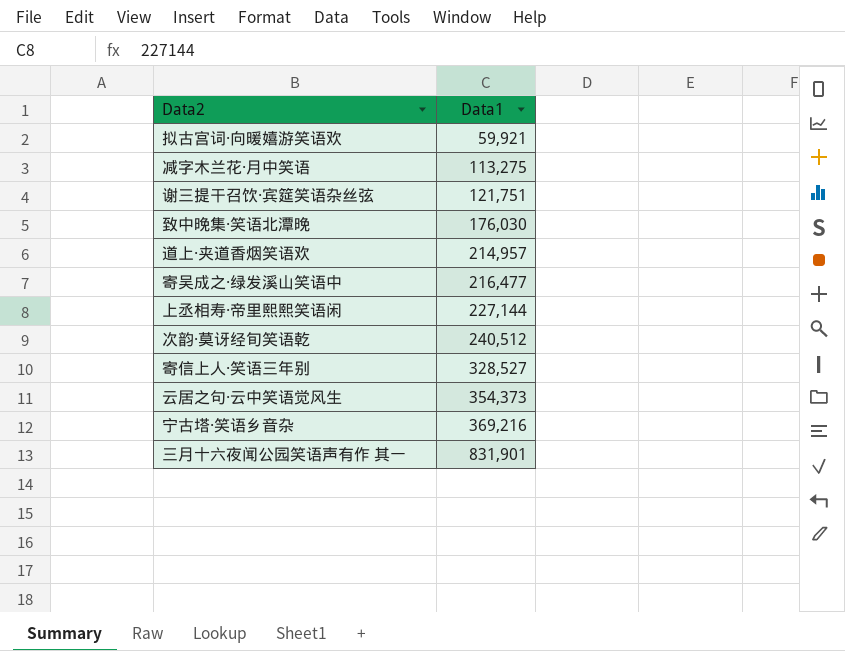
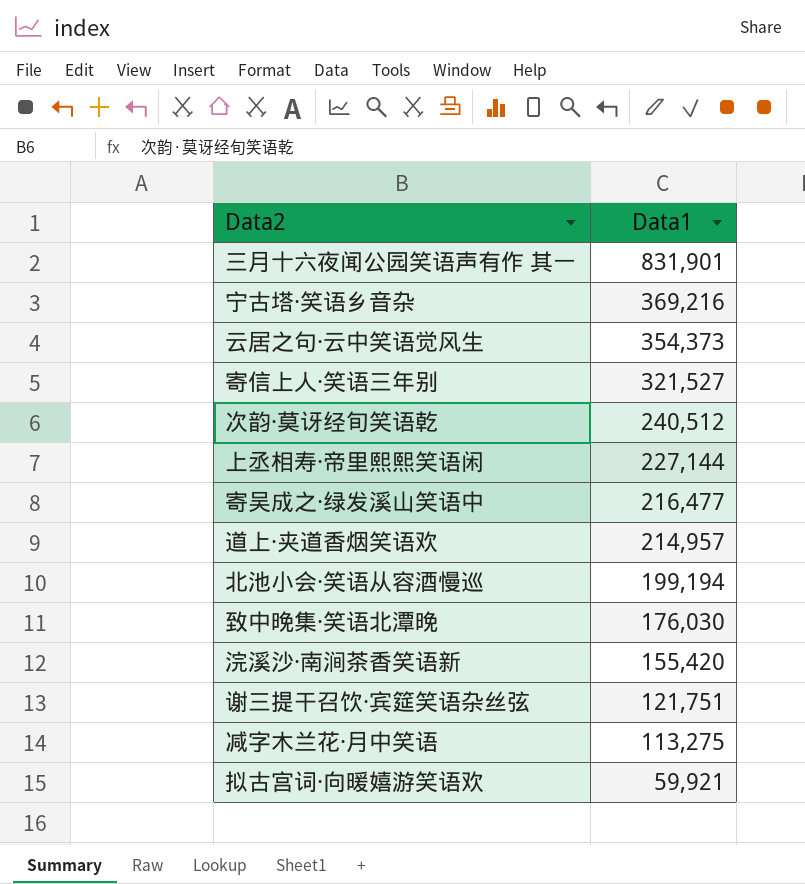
row order: Data1 ascending -> Data1 descending
寄信上人·笑语三年别 | Data1: 328,527 -> 321,527
row 北池小会·笑语从容酒慢巡: none -> 199,194
row 浣溪沙·南涧茶香笑语新: none -> 155,420

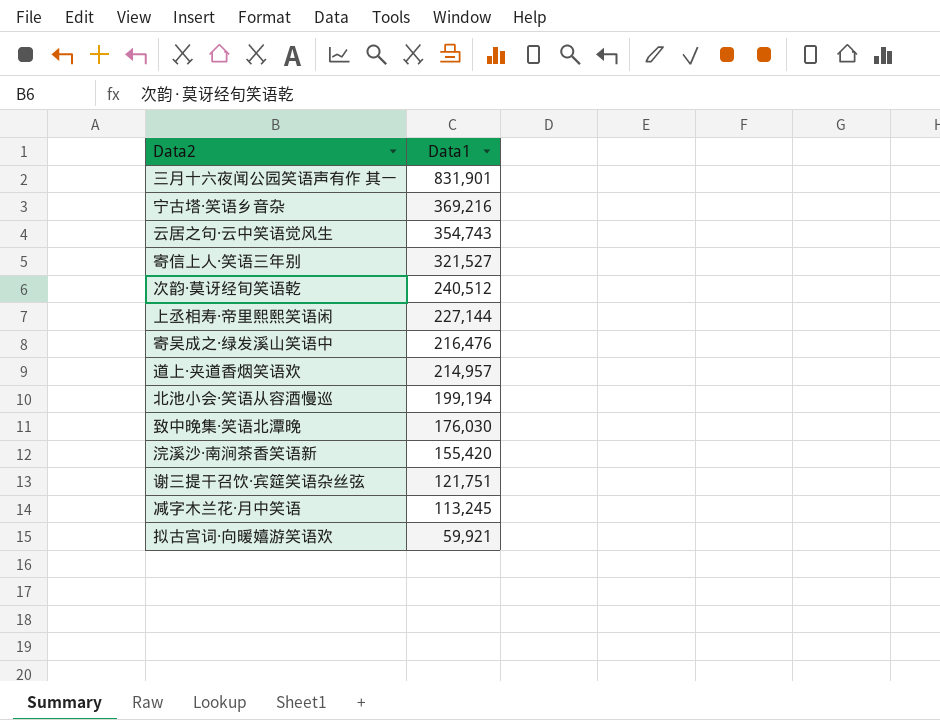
云居之句·云中笑语觉风生 | Data1: 354,373 -> 354,743
寄吴成之·绿发溪山笑语中 | Data1: 216,477 -> 216,476
减字木兰花·月中笑语 | Data1: 113,275 -> 113,245

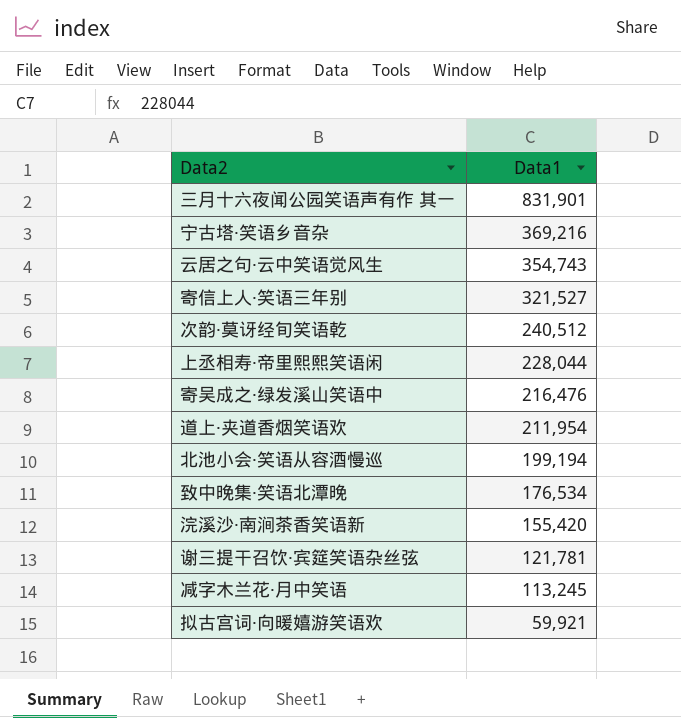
上丞相寿·帝里熙熙笑语闲 | Data1: 227,144 -> 228,044
道上·夹道香烟笑语欢 | Data1: 214,957 -> 211,954
致中晚集·笑语北潭晚 | Data1: 176,030 -> 176,534
谢三提干召饮·宾筵笑语杂丝弦 | Data1: 121,751 -> 121,781

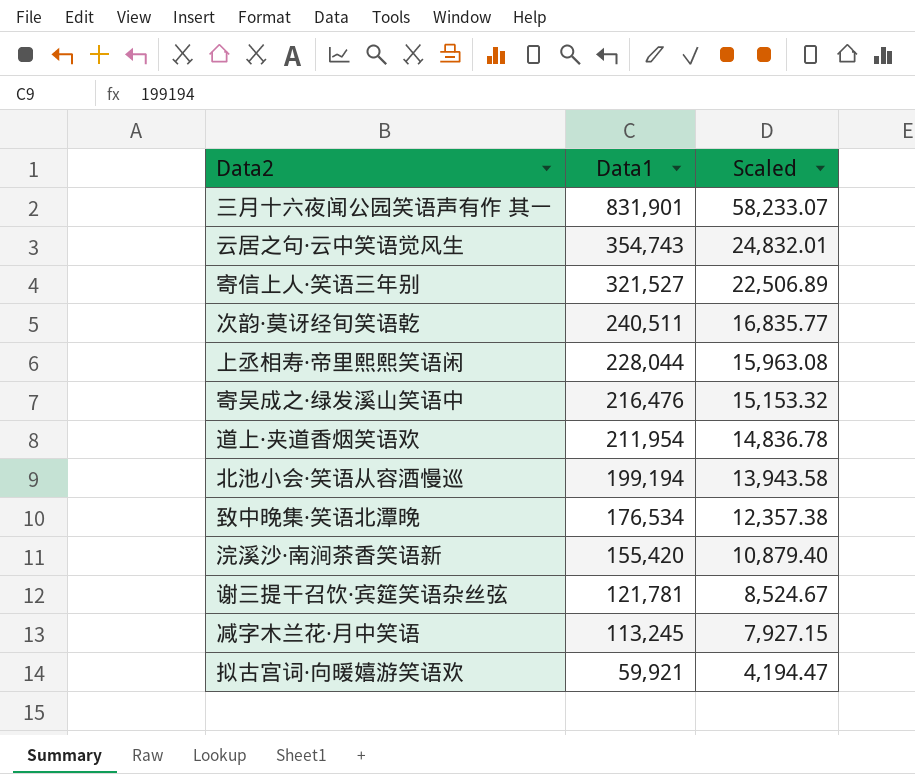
column Scaled | formula: none -> [Data1] * 0.07
row 宁古塔·笑语乡音杂: 369,216 -> none
次韵·莫讶经旬笑语乾 | Data1: 240,512 -> 240,511

